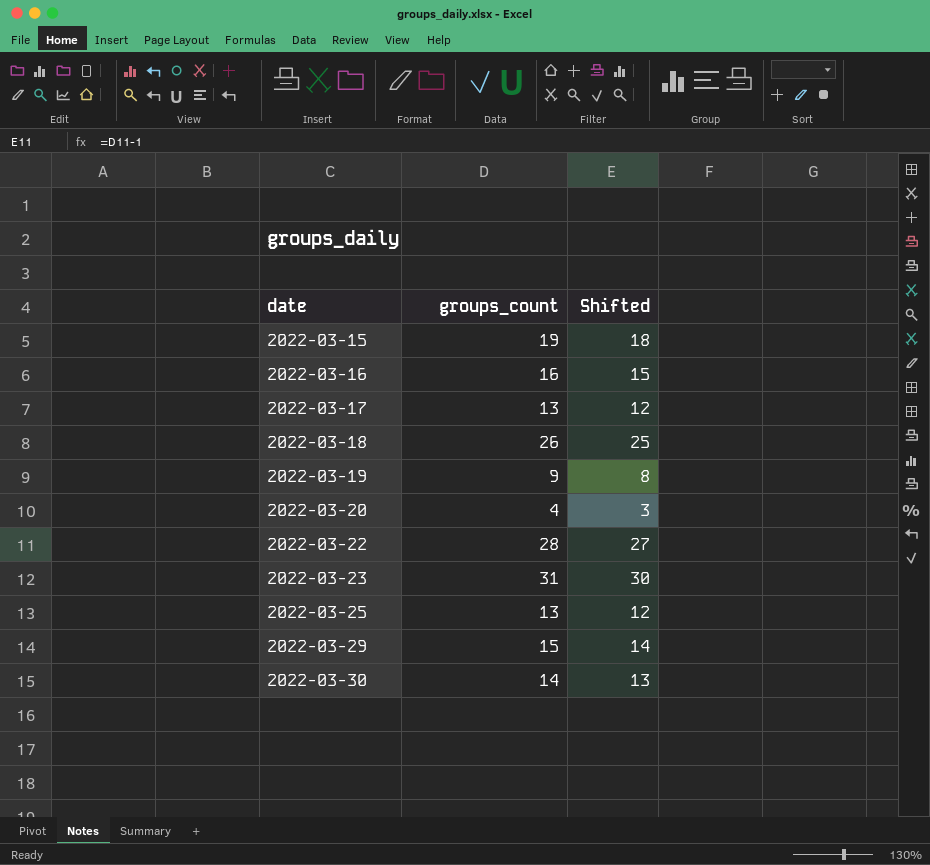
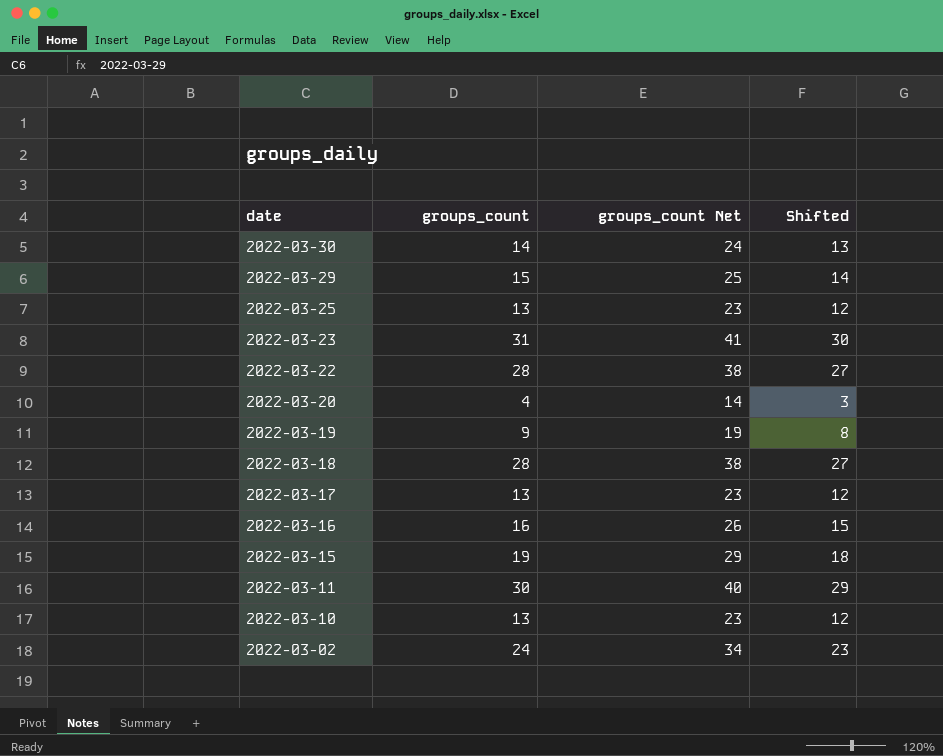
row order: date ascending -> date descending
column groups_count Net | formula: none -> [groups_count] + 10
2022-03-18 | groups_count: 26 -> 28
2022-03-18 | Shifted: 25 -> 27
row 2022-03-11: none -> 30 | 40 | 29
row 2022-03-10: none -> 13 | 23 | 12
row 2022-03-02: none -> 24 | 34 | 23

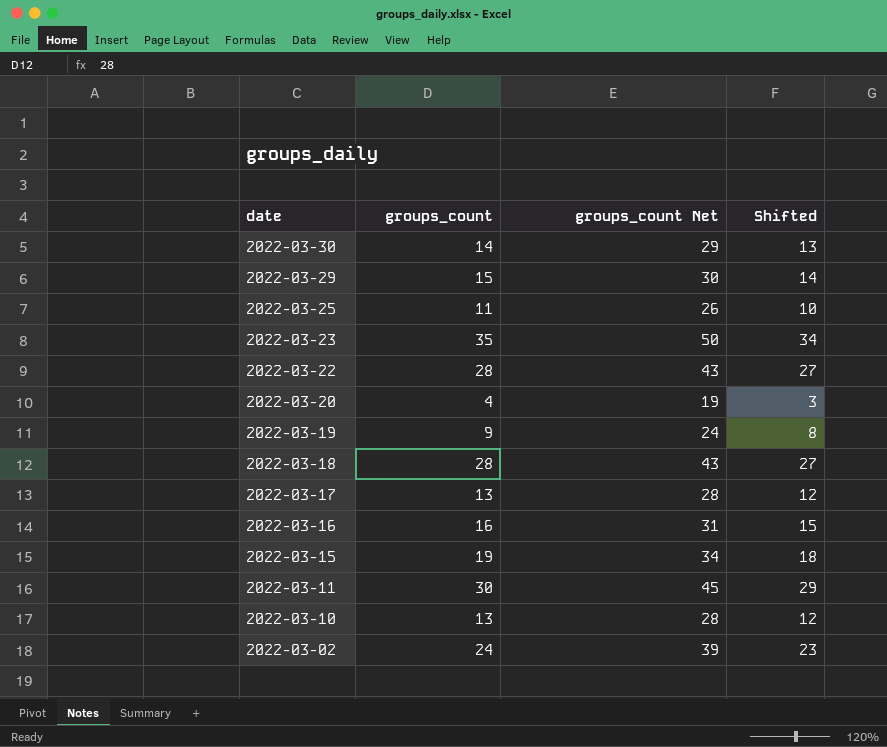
column groups_count Net | formula: [groups_count] + 10 -> [groups_count] + 15
2022-03-25 | groups_count: 13 -> 11
2022-03-25 | Shifted: 12 -> 10
2022-03-23 | groups_count: 31 -> 35
2022-03-23 | Shifted: 30 -> 34

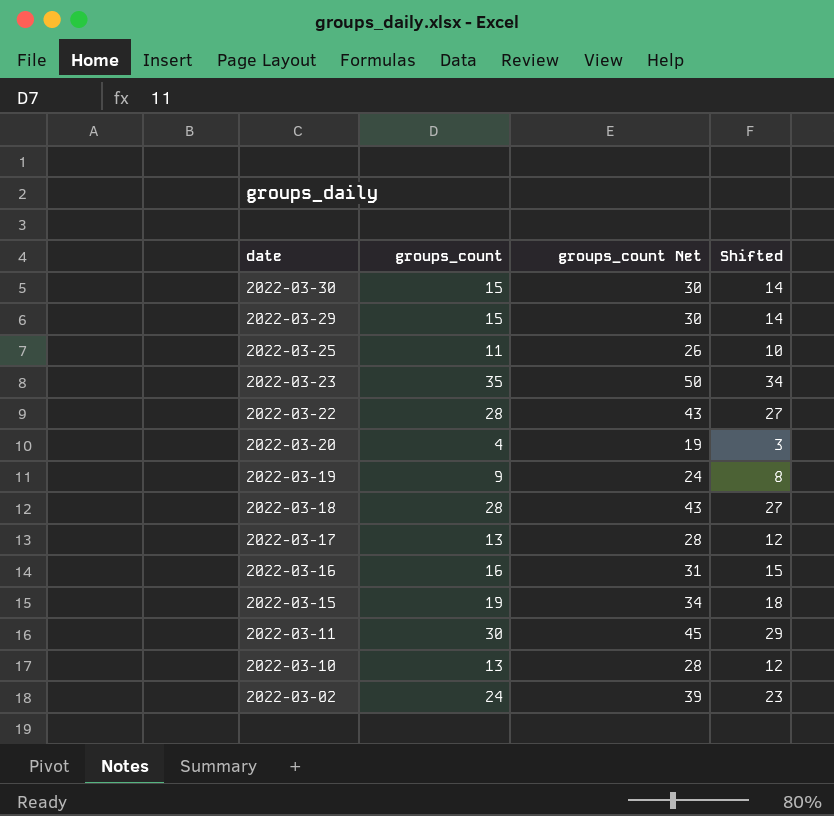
2022-03-30 | groups_count: 14 -> 15
2022-03-30 | groups_count Net: 29 -> 30
2022-03-30 | Shifted: 13 -> 14

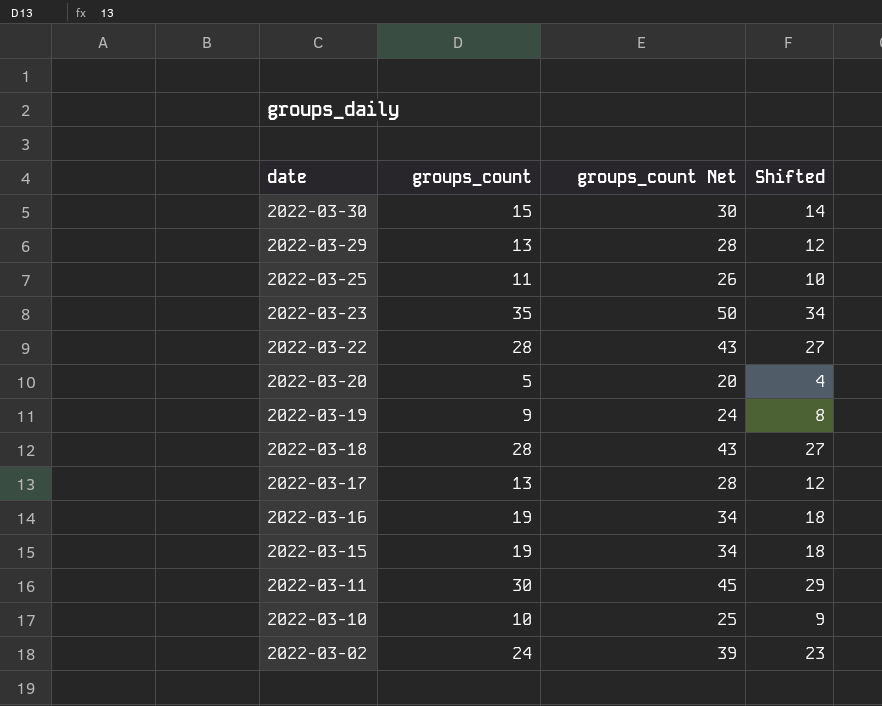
2022-03-29 | groups_count: 15 -> 13
2022-03-29 | groups_count Net: 30 -> 28
2022-03-29 | Shifted: 14 -> 12
2022-03-20 | groups_count: 4 -> 5
2022-03-20 | groups_count Net: 19 -> 20
2022-03-20 | Shifted: 3 -> 4
2022-03-16 | groups_count: 16 -> 19
2022-03-16 | groups_count Net: 31 -> 34
2022-03-16 | Shifted: 15 -> 18
2022-03-10 | groups_count: 13 -> 10
2022-03-10 | groups_count Net: 28 -> 25
2022-03-10 | Shifted: 12 -> 9

